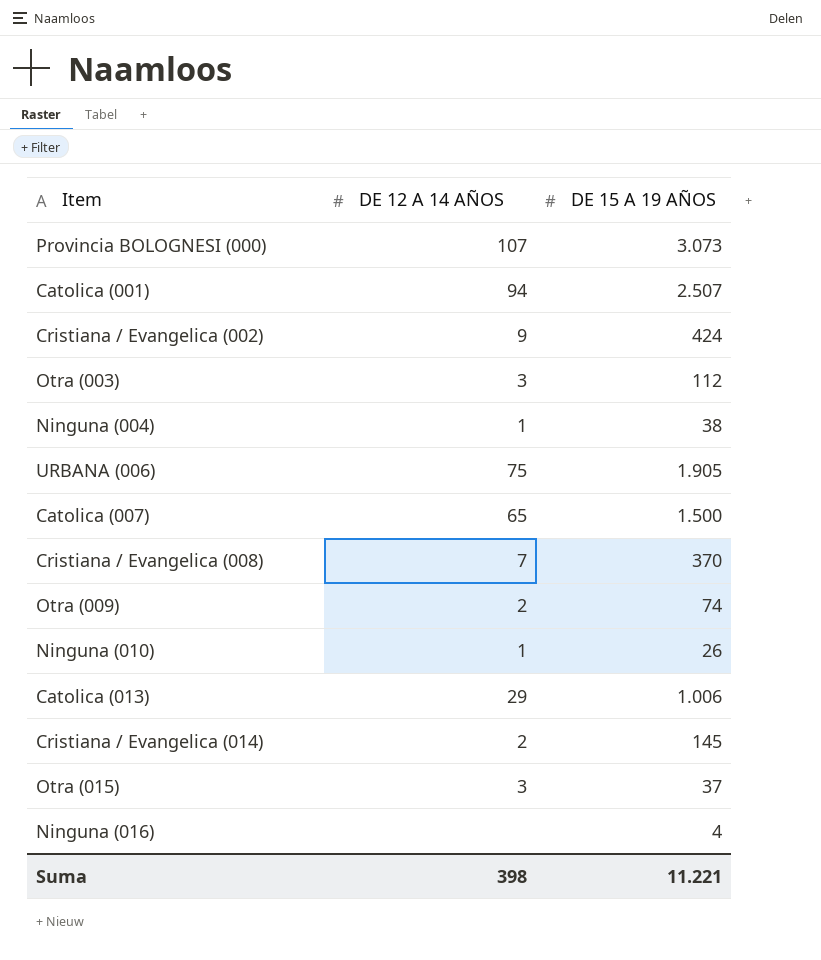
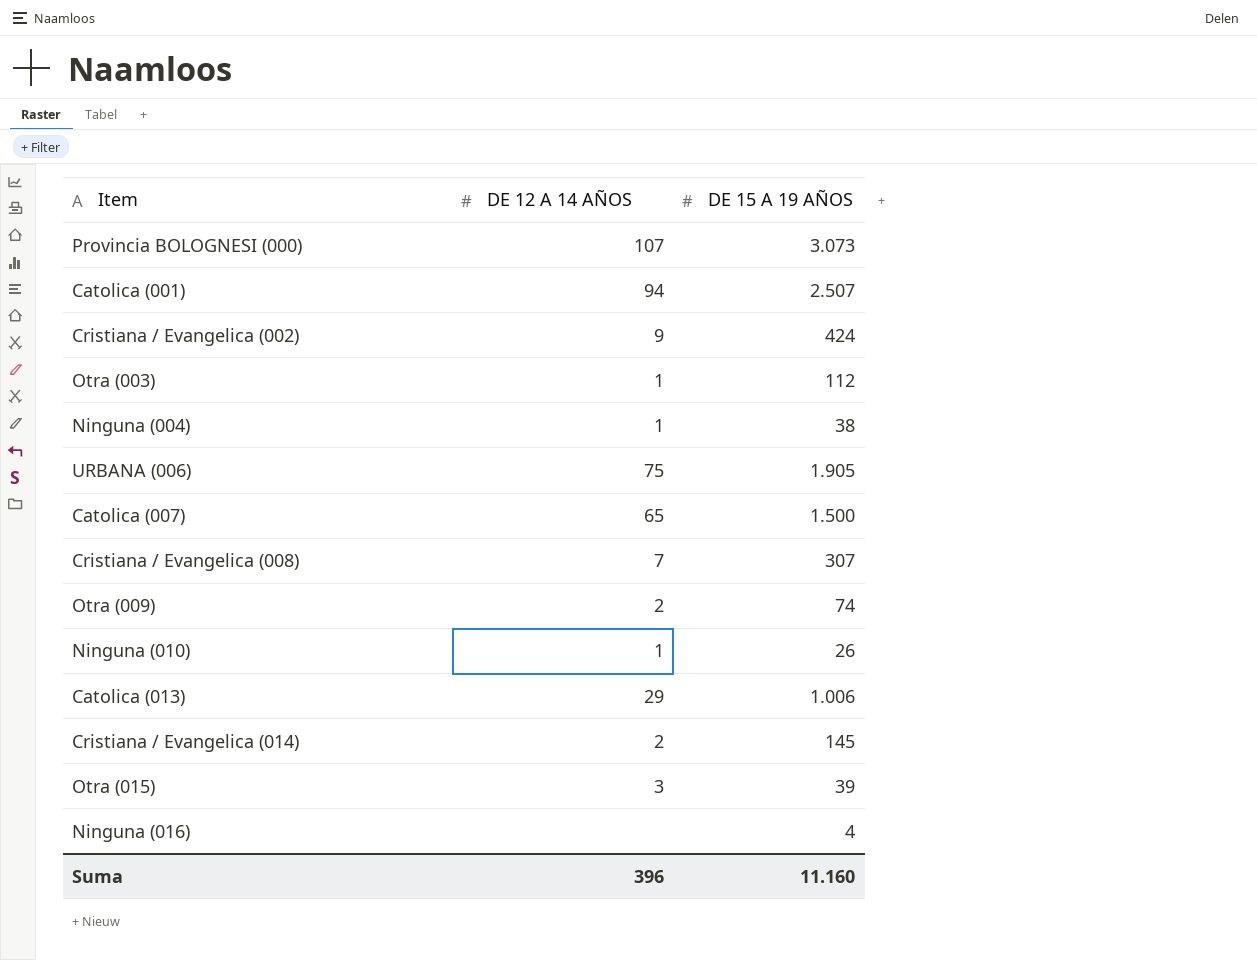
Otra (003) | DE 12 A 14 AÑOS: 3 -> 1
Cristiana / Evangelica (008) | DE 15 A 19 AÑOS: 370 -> 307
Otra (015) | DE 15 A 19 AÑOS: 37 -> 39
Suma | DE 12 A 14 AÑOS: 398 -> 396
Suma | DE 15 A 19 AÑOS: 11.221 -> 11.160

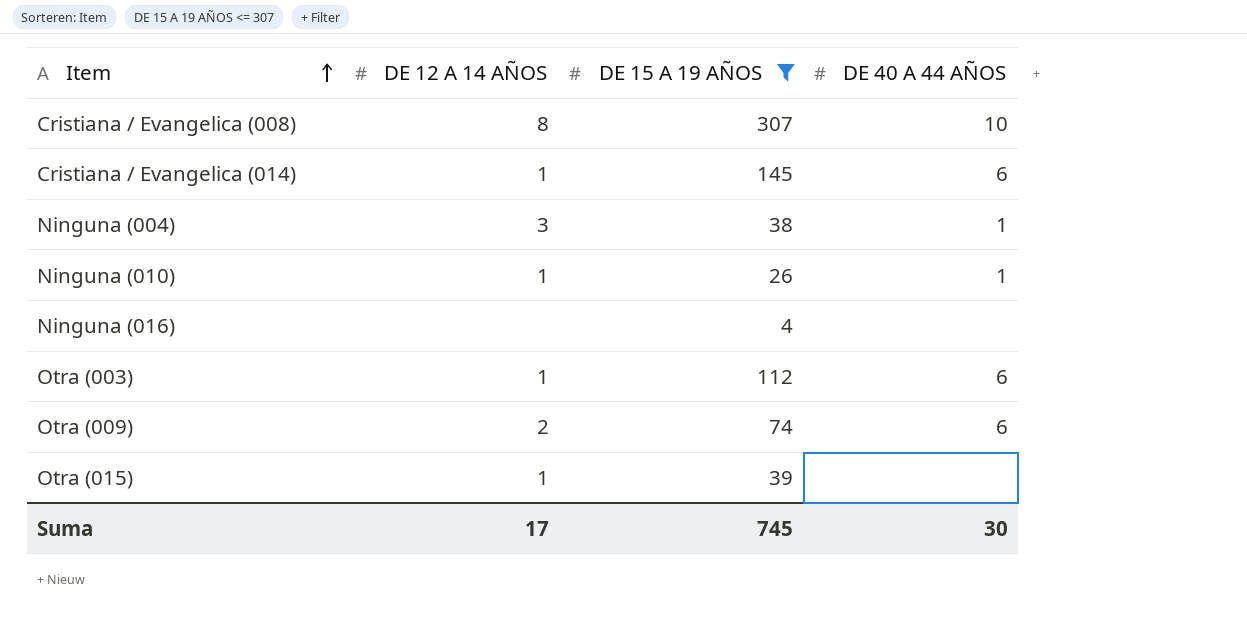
filter: none -> DE 15 A 19 AÑOS <= 307
row order: none -> Item ascending
column DE 40 A 44 AÑOS | position: none -> 4
Cristiana / Evangelica (008) | DE 12 A 14 AÑOS: 7 -> 8
Cristiana / Evangelica (014) | DE 12 A 14 AÑOS: 2 -> 1
Ninguna (004) | DE 12 A 14 AÑOS: 1 -> 3
Otra (015) | DE 12 A 14 AÑOS: 3 -> 1
Suma | DE 12 A 14 AÑOS: 396 -> 17
Suma | DE 15 A 19 AÑOS: 11.160 -> 745

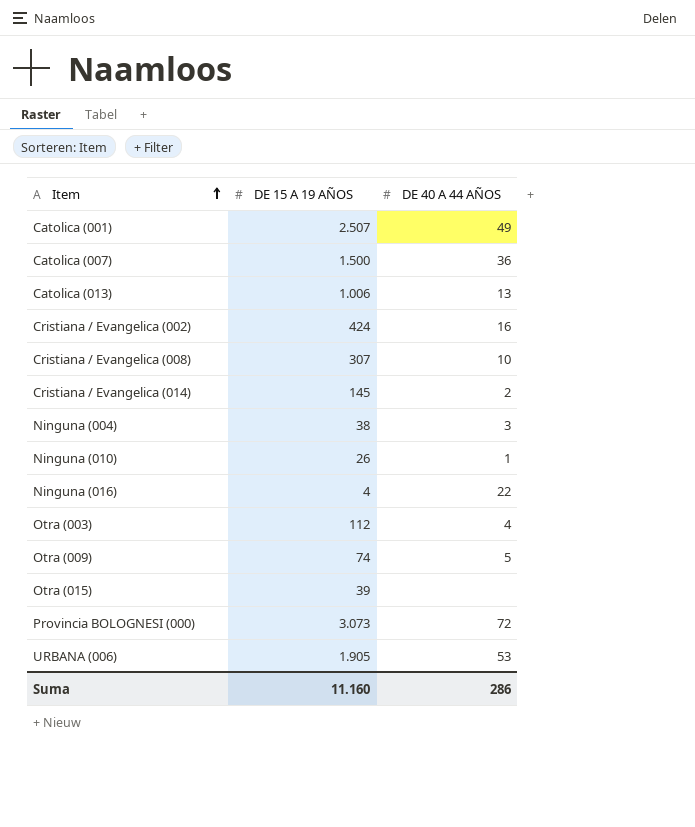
filter: DE 15 A 19 AÑOS <= 307 -> none
column DE 12 A 14 AÑOS | position: 2 -> none
Cristiana / Evangelica (014) | DE 40 A 44 AÑOS: 6 -> 2
Ninguna (004) | DE 40 A 44 AÑOS: 1 -> 3
Ninguna (016) | DE 40 A 44 AÑOS: none -> 22
Otra (003) | DE 40 A 44 AÑOS: 6 -> 4
Otra (009) | DE 40 A 44 AÑOS: 6 -> 5
Suma | DE 15 A 19 AÑOS: 745 -> 11.160
Suma | DE 40 A 44 AÑOS: 30 -> 286

